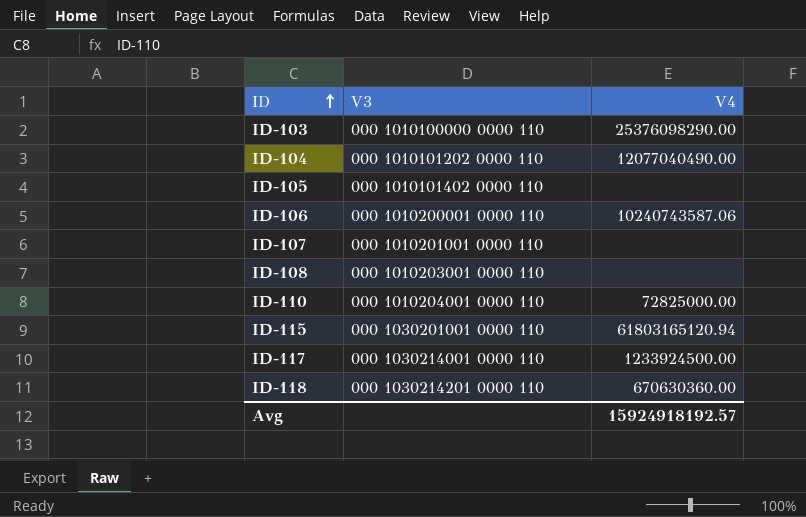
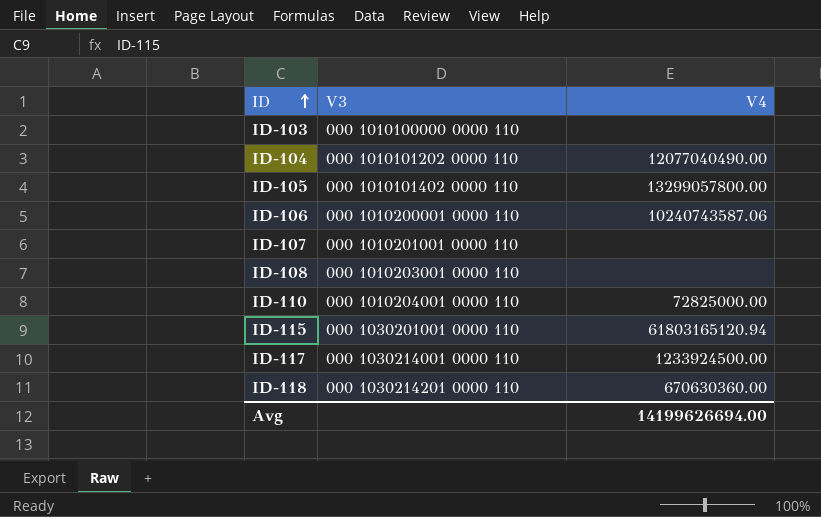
ID-103 | V4: 25376098290.00 -> none
ID-105 | V4: none -> 13299057800.00
Avg | V4: 15924918192.57 -> 14199626694.00

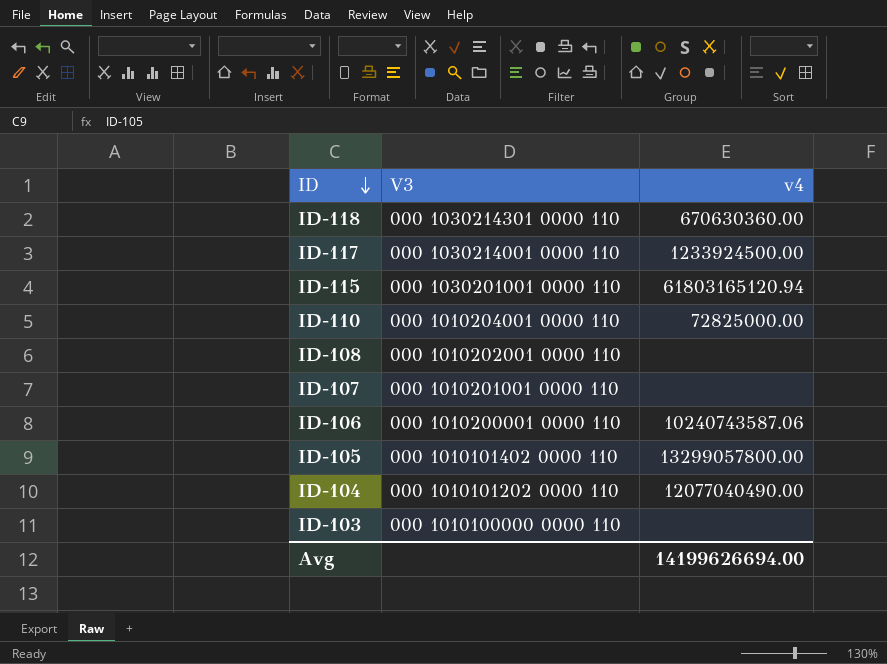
row order: ID ascending -> ID descending
column name: V4 -> v4
ID-118 | V3: 000 1030214201 0000 110 -> 000 1030214301 0000 110
ID-108 | V3: 000 1010203001 0000 110 -> 000 1010202001 0000 110

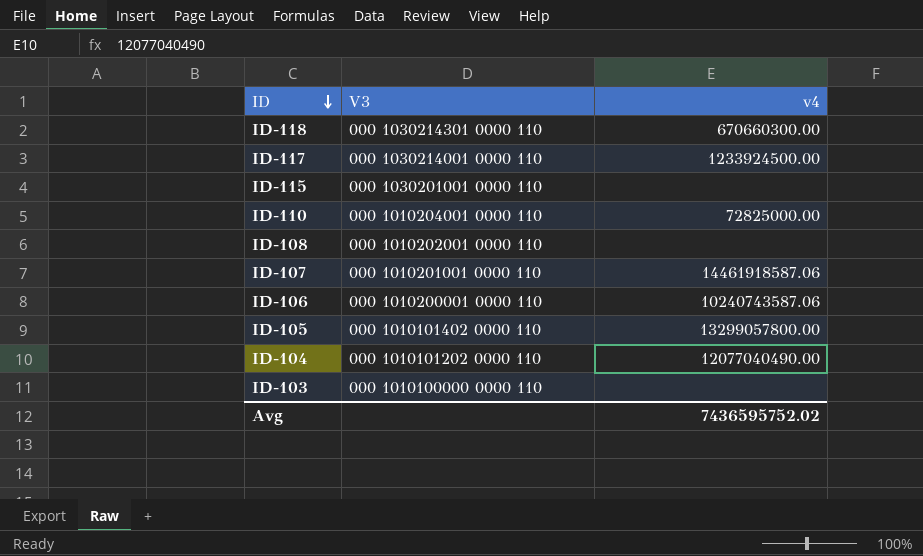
ID-118 | v4: 670630360.00 -> 670660300.00
ID-115 | v4: 61803165120.94 -> none
ID-107 | v4: none -> 14461918587.06
Avg | v4: 14199626694.00 -> 7436595752.02

